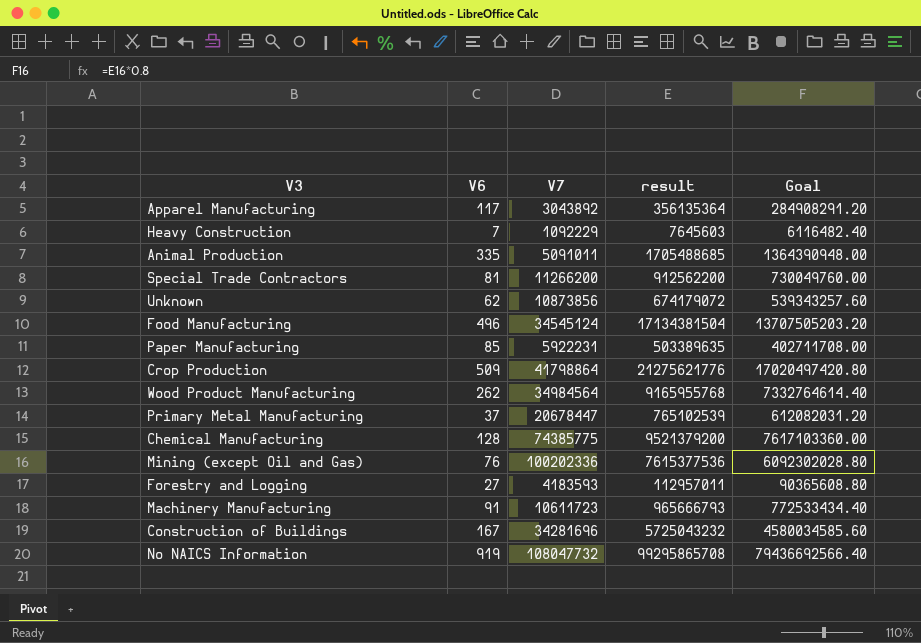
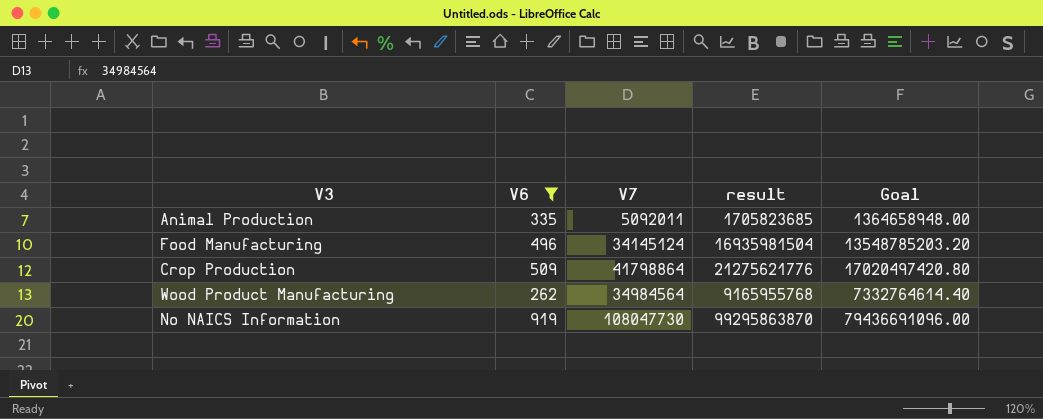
filter: none -> V6 >= 262
Animal Production | V7: 5091011 -> 5092011
Animal Production | result: 1705488685 -> 1705823685
Animal Production | Goal: 1364390948.00 -> 1364658948.00
Food Manufacturing | V7: 34545124 -> 34145124
Food Manufacturing | result: 17134381504 -> 16935981504
Food Manufacturing | Goal: 13707505203.20 -> 13548785203.20
No NAICS Information | V7: 108047732 -> 108047730
No NAICS Information | result: 99295865708 -> 99295863870
No NAICS Information | Goal: 79436692566.40 -> 79436691096.00

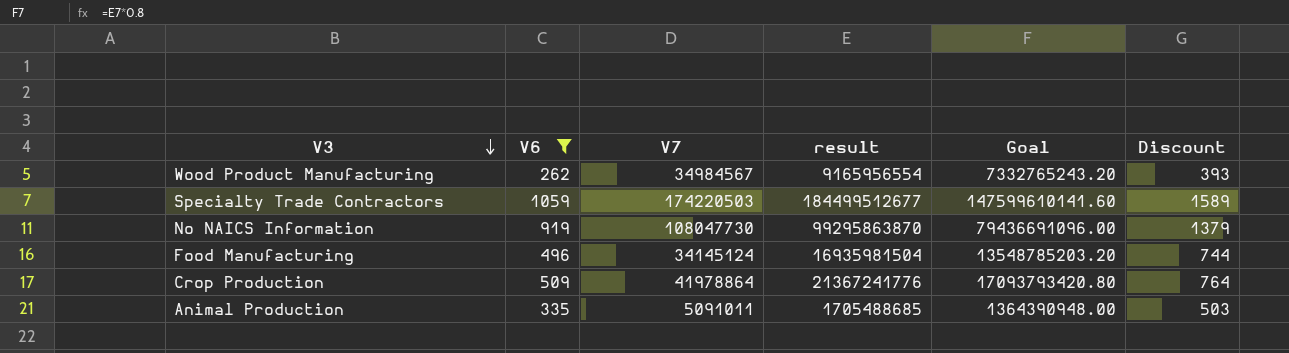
row order: none -> V3 descending
column Discount | formula: none -> [V6] * 1.5
Wood Product Manufacturing | V7: 34984564 -> 34984567
Wood Product Manufacturing | result: 9165955768 -> 9165956554
Wood Product Manufacturing | Goal: 7332764614.40 -> 7332765243.20
row Specialty Trade Contractors: none -> 1059 | 174220503 | 184499512677 | 147599610141.60 | 1589
Crop Production | V7: 41798864 -> 41978864
Crop Production | result: 21275621776 -> 21367241776
Crop Production | Goal: 17020497420.80 -> 17093793420.80
Animal Production | V7: 5092011 -> 5091011
Animal Production | result: 1705823685 -> 1705488685
Animal Production | Goal: 1364658948.00 -> 1364390948.00

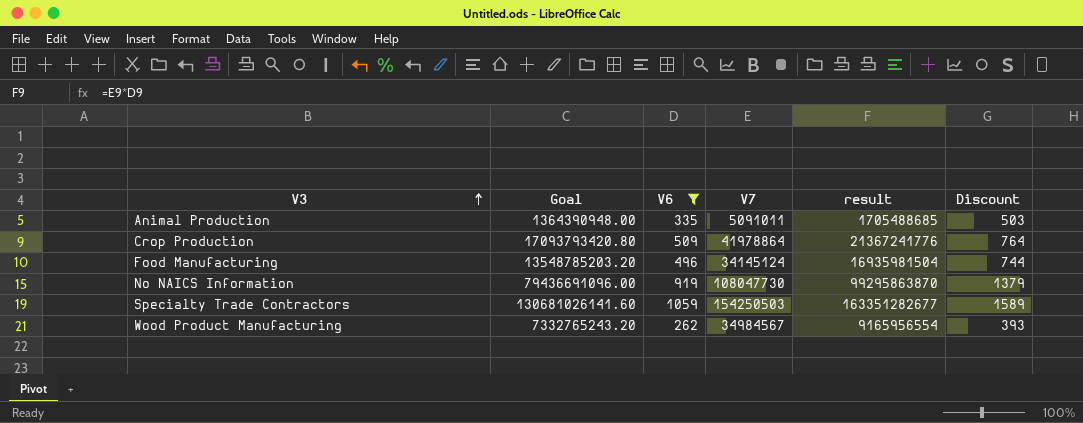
row order: V3 descending -> V3 ascending
column Goal | position: 5 -> 2
Specialty Trade Contractors | Goal: 147599610141.60 -> 130681026141.60
Specialty Trade Contractors | V7: 174220503 -> 154250503
Specialty Trade Contractors | result: 184499512677 -> 163351282677

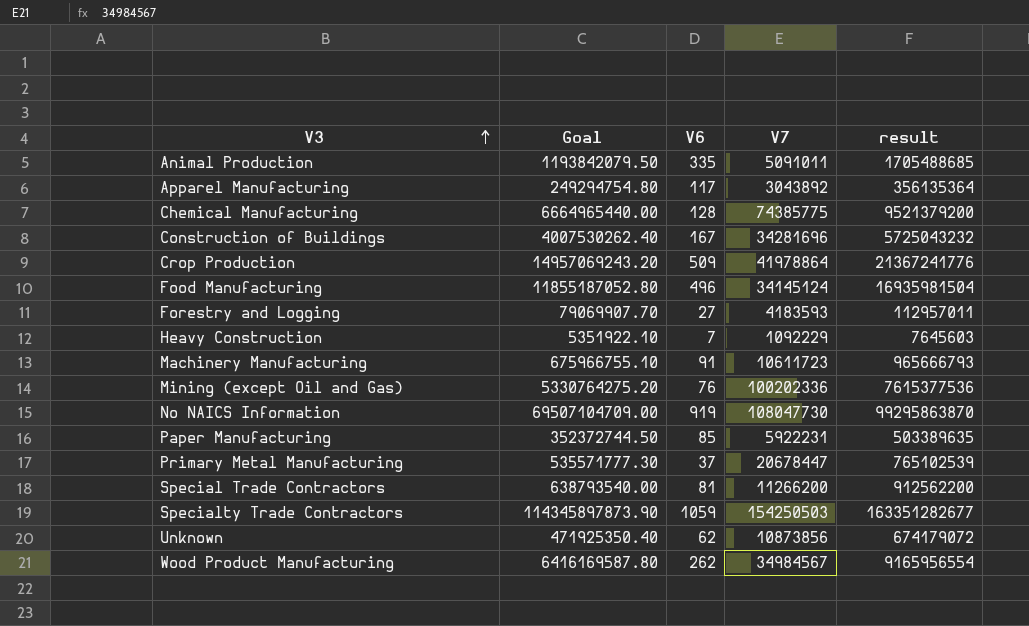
filter: V6 >= 262 -> none
column Discount | formula: [V6] * 1.5 -> none
column Goal | formula: [result] * 0.8 -> [result] * 0.7

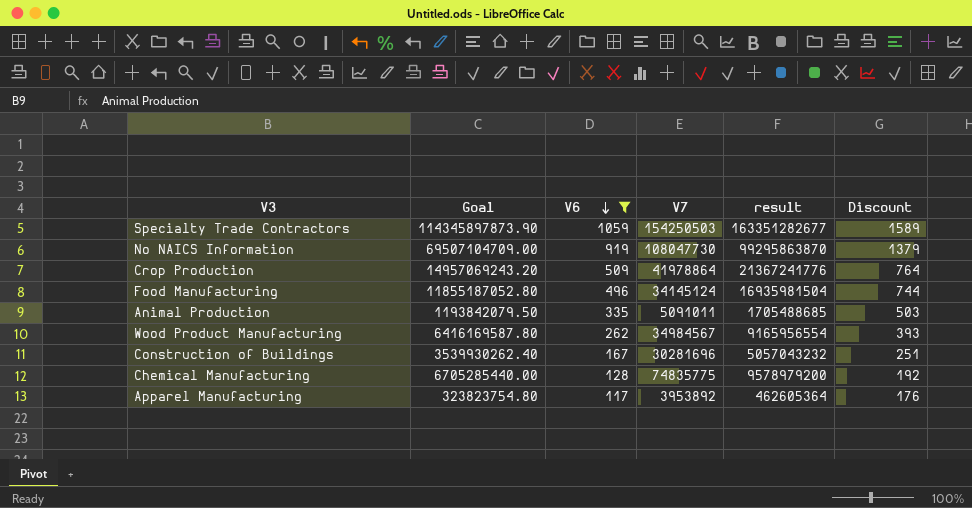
filter: none -> V6 >= 117
row order: V3 ascending -> V6 descending
column Discount | formula: none -> [V6] * 1.5
Construction of Buildings | Goal: 4007530262.40 -> 3539930262.40
Construction of Buildings | V7: 34281696 -> 30281696
Construction of Buildings | result: 5725043232 -> 5057043232
Chemical Manufacturing | Goal: 6664965440.00 -> 6705285440.00
Chemical Manufacturing | V7: 74385775 -> 74835775
Chemical Manufacturing | result: 9521379200 -> 9578979200
Apparel Manufacturing | Goal: 249294754.80 -> 323823754.80
Apparel Manufacturing | V7: 3043892 -> 3953892
Apparel Manufacturing | result: 356135364 -> 462605364

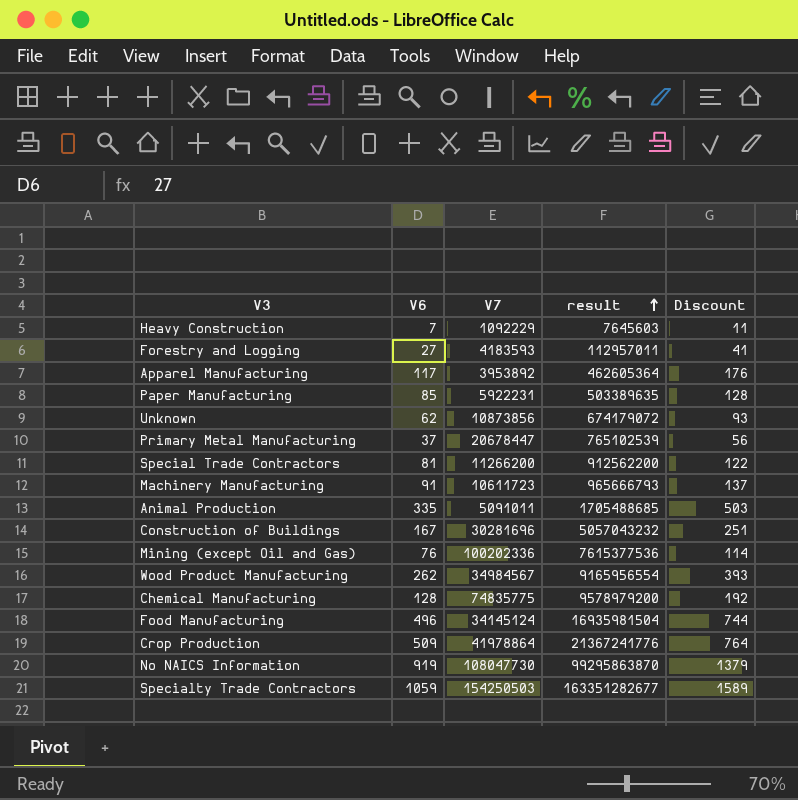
filter: V6 >= 117 -> none
row order: V6 descending -> result ascending
column Goal | formula: [result] * 0.7 -> none

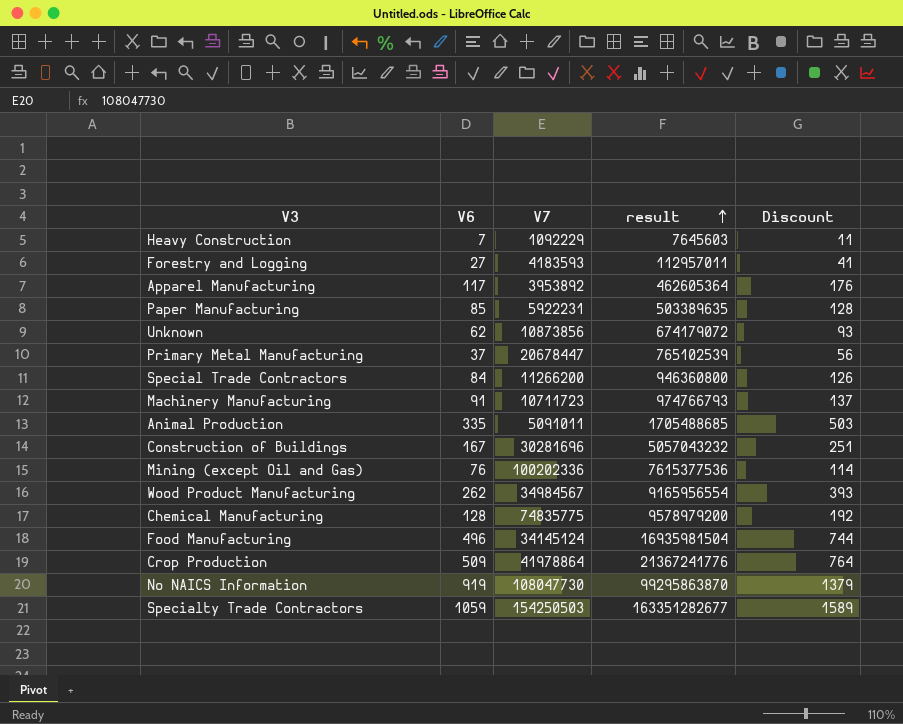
Special Trade Contractors | V6: 81 -> 84
Special Trade Contractors | result: 912562200 -> 946360800
Special Trade Contractors | Discount: 122 -> 126
Machinery Manufacturing | V7: 10611723 -> 10711723
Machinery Manufacturing | result: 965666793 -> 974766793

